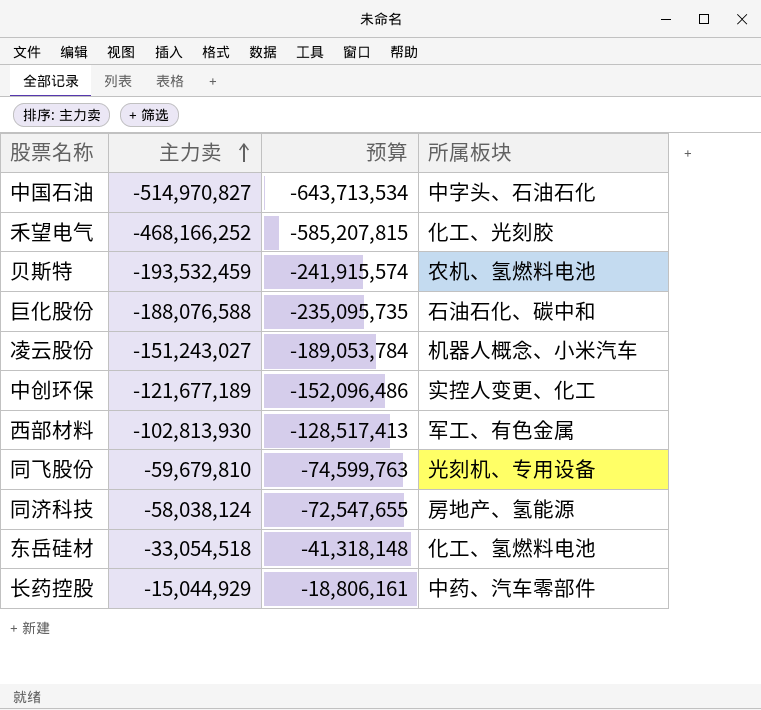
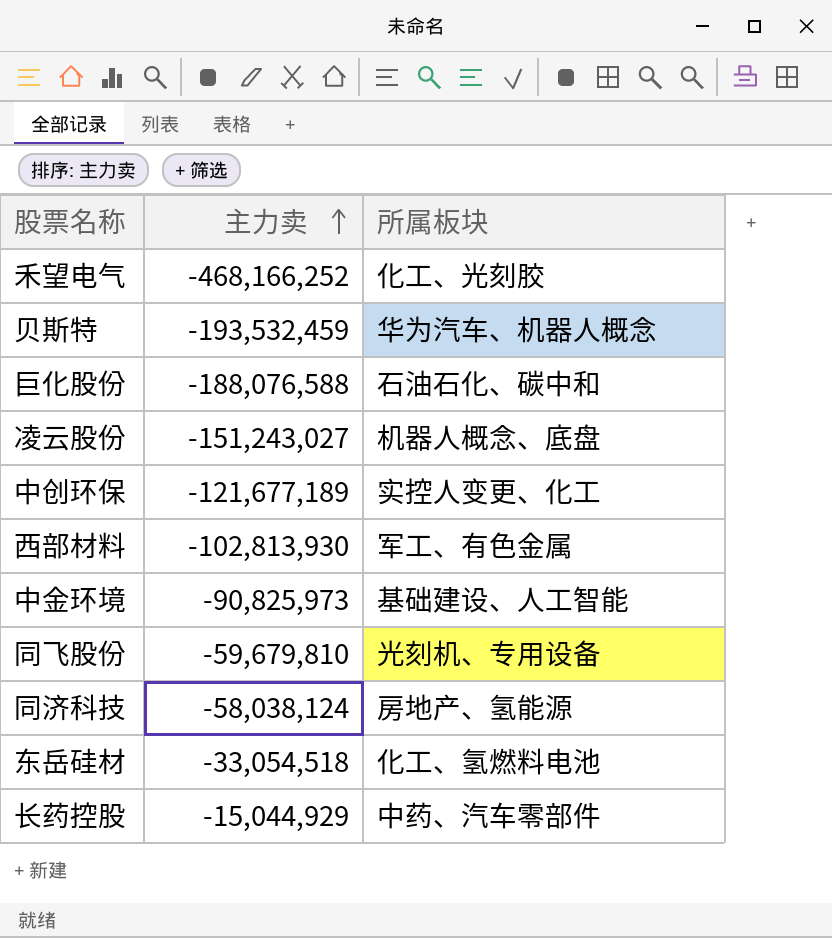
column 预算 | formula: [主力卖] * 1.25 -> none
row 中国石油: -514,970,827 | -643,713,534 | 中字头、石油石化 -> none
贝斯特 | 所属板块: 农机、氢燃料电池 -> 华为汽车、机器人概念
凌云股份 | 所属板块: 机器人概念、小米汽车 -> 机器人概念、底盘
row 中金环境: none -> -90,825,973 | 基础建设、人工智能

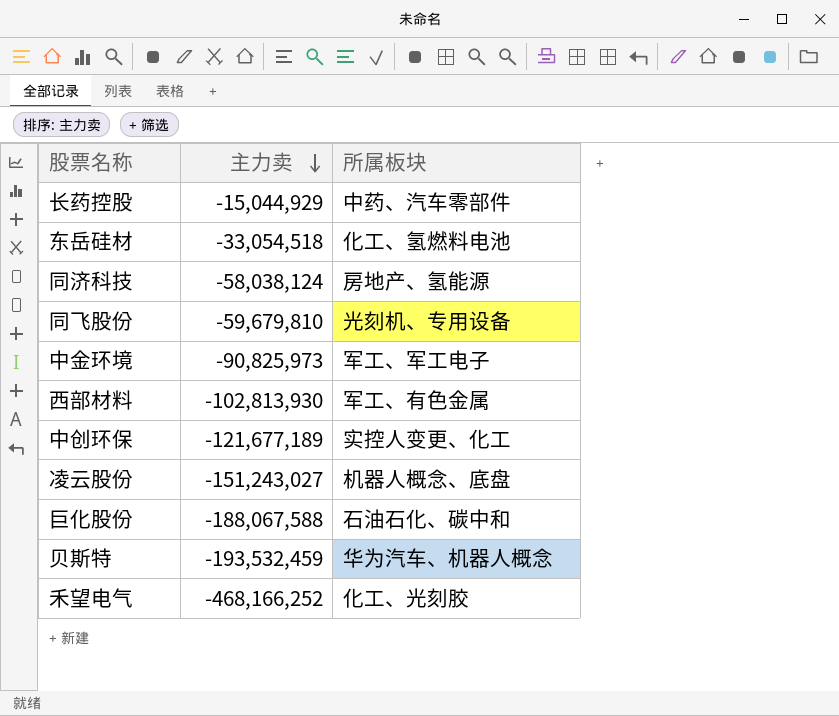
row order: 主力卖 ascending -> 主力卖 descending
中金环境 | 所属板块: 基础建设、人工智能 -> 军工、军工电子
巨化股份 | 主力卖: -188,076,588 -> -188,067,588

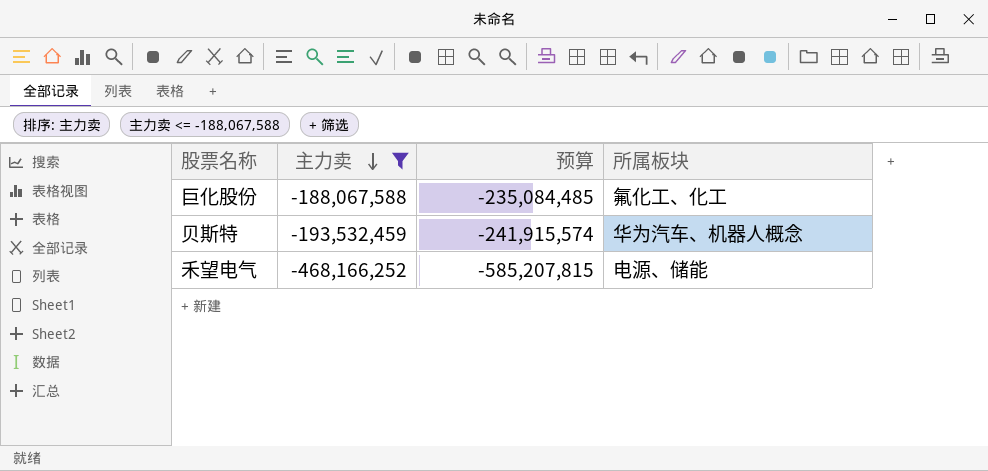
filter: none -> 主力卖 <= -188,067,588
column 预算 | formula: none -> [主力卖] * 1.25
巨化股份 | 所属板块: 石油石化、碳中和 -> 氟化工、化工
禾望电气 | 所属板块: 化工、光刻胶 -> 电源、储能

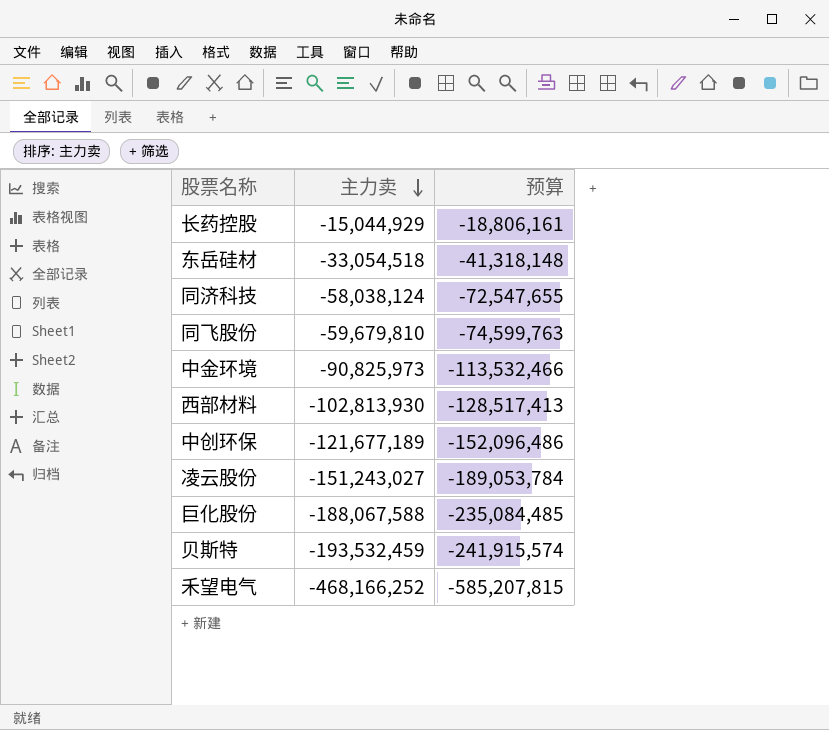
filter: 主力卖 <= -188,067,588 -> none
column 所属板块 | position: 4 -> none

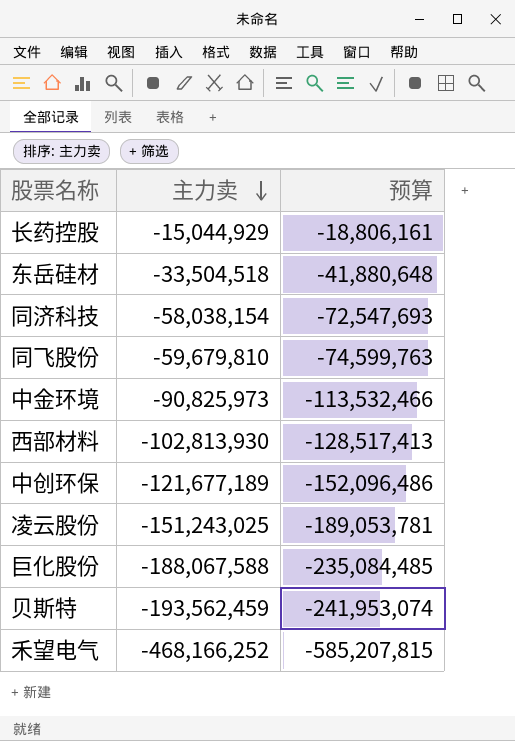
东岳硅材 | 主力卖: -33,054,518 -> -33,504,518
东岳硅材 | 预算: -41,318,148 -> -41,880,648
同济科技 | 主力卖: -58,038,124 -> -58,038,154
同济科技 | 预算: -72,547,655 -> -72,547,693
凌云股份 | 主力卖: -151,243,027 -> -151,243,025
凌云股份 | 预算: -189,053,784 -> -189,053,781
贝斯特 | 主力卖: -193,532,459 -> -193,562,459
贝斯特 | 预算: -241,915,574 -> -241,953,074

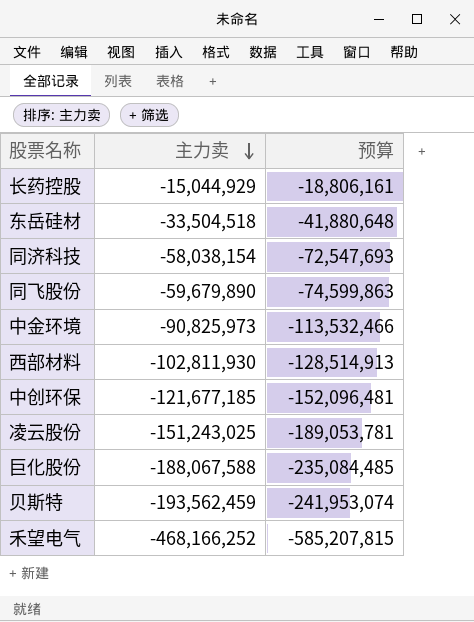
同飞股份 | 主力卖: -59,679,810 -> -59,679,890
同飞股份 | 预算: -74,599,763 -> -74,599,863
西部材料 | 主力卖: -102,813,930 -> -102,811,930
西部材料 | 预算: -128,517,413 -> -128,514,913
中创环保 | 主力卖: -121,677,189 -> -121,677,185
中创环保 | 预算: -152,096,486 -> -152,096,481

